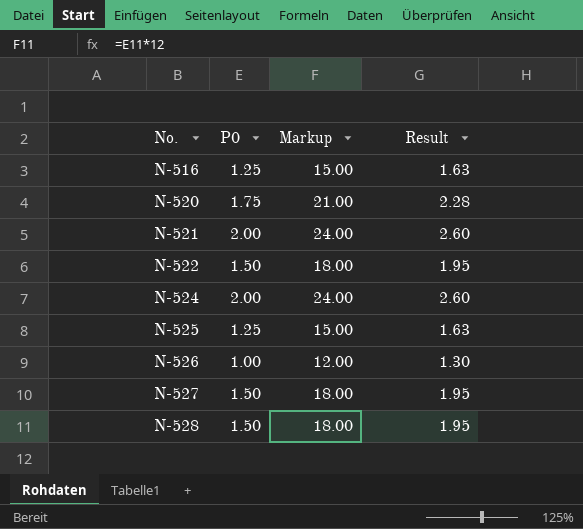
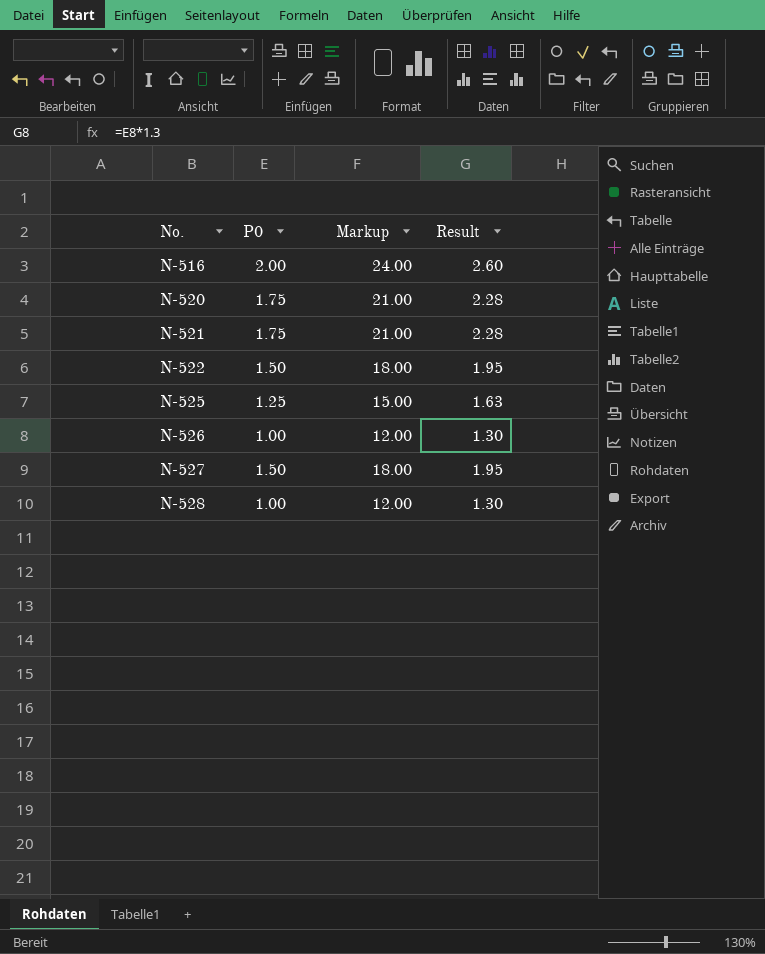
row N-524: 2.00 | 24.00 | 2.60 -> none
N-516 | P0: 1.25 -> 2.00
N-516 | Markup: 15.00 -> 24.00
N-516 | Result: 1.63 -> 2.60
N-521 | P0: 2.00 -> 1.75
N-521 | Markup: 24.00 -> 21.00
N-521 | Result: 2.60 -> 2.28
N-528 | P0: 1.50 -> 1.00
N-528 | Markup: 18.00 -> 12.00
N-528 | Result: 1.95 -> 1.30

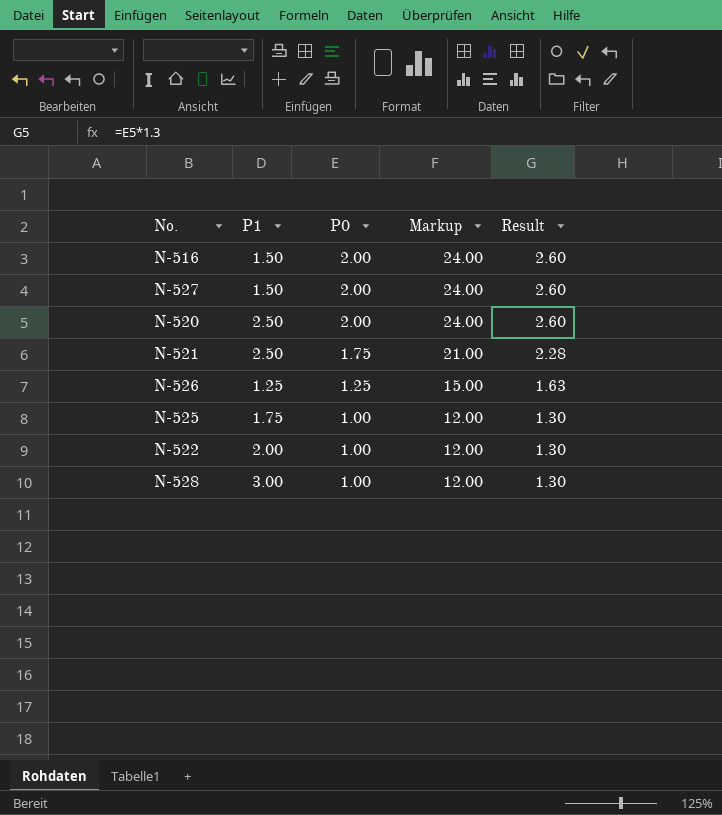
row order: No. ascending -> P0 descending
column P1 | position: none -> 2
N-527 | P0: 1.50 -> 2.00
N-527 | Markup: 18.00 -> 24.00
N-527 | Result: 1.95 -> 2.60
N-520 | P0: 1.75 -> 2.00
N-520 | Markup: 21.00 -> 24.00
N-520 | Result: 2.28 -> 2.60
N-526 | P0: 1.00 -> 1.25
N-526 | Markup: 12.00 -> 15.00
N-526 | Result: 1.30 -> 1.63
N-525 | P0: 1.25 -> 1.00
N-525 | Markup: 15.00 -> 12.00
N-525 | Result: 1.63 -> 1.30
N-522 | P0: 1.50 -> 1.00
N-522 | Markup: 18.00 -> 12.00
N-522 | Result: 1.95 -> 1.30

